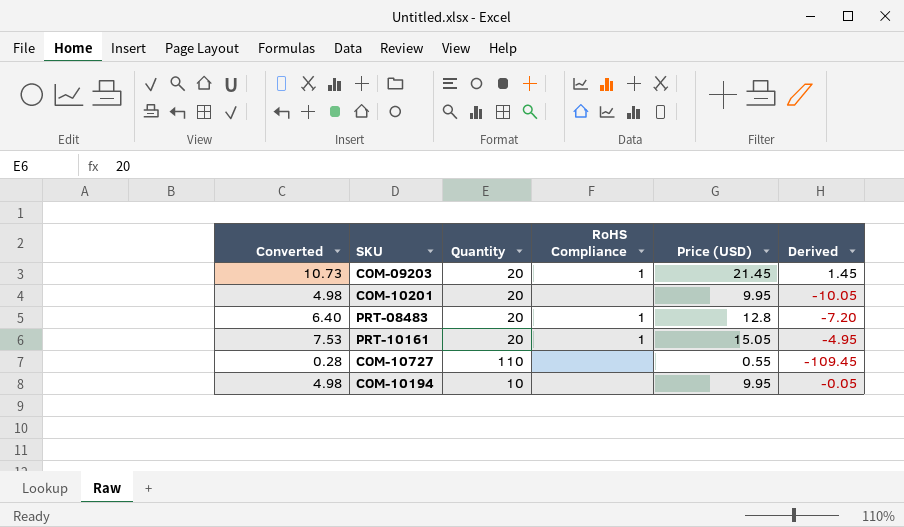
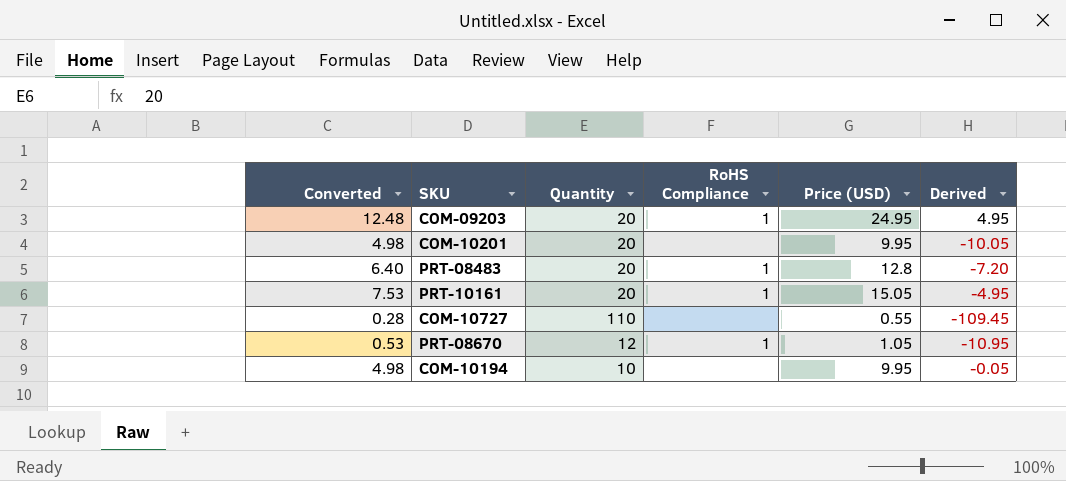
COM-09203 | Converted: 10.73 -> 12.48
COM-09203 | Price (USD): 21.45 -> 24.95
COM-09203 | Derived: 1.45 -> 4.95
row PRT-08670: none -> 0.53 | 12 | 1 | 1.05 | -10.95

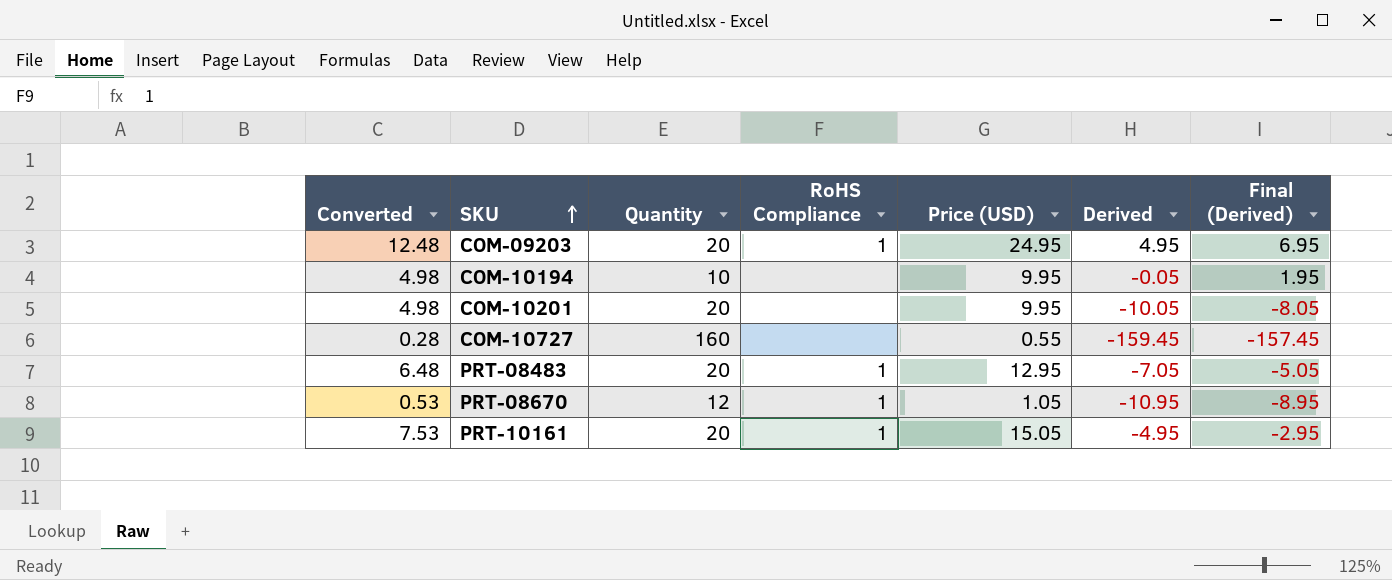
row order: none -> SKU ascending
column Final (Derived) | formula: none -> [Derived] + 2
COM-10727 | Quantity: 110 -> 160
COM-10727 | Derived: -109.45 -> -159.45
PRT-08483 | Converted: 6.40 -> 6.48
PRT-08483 | Price (USD): 12.8 -> 12.95
PRT-08483 | Derived: -7.20 -> -7.05

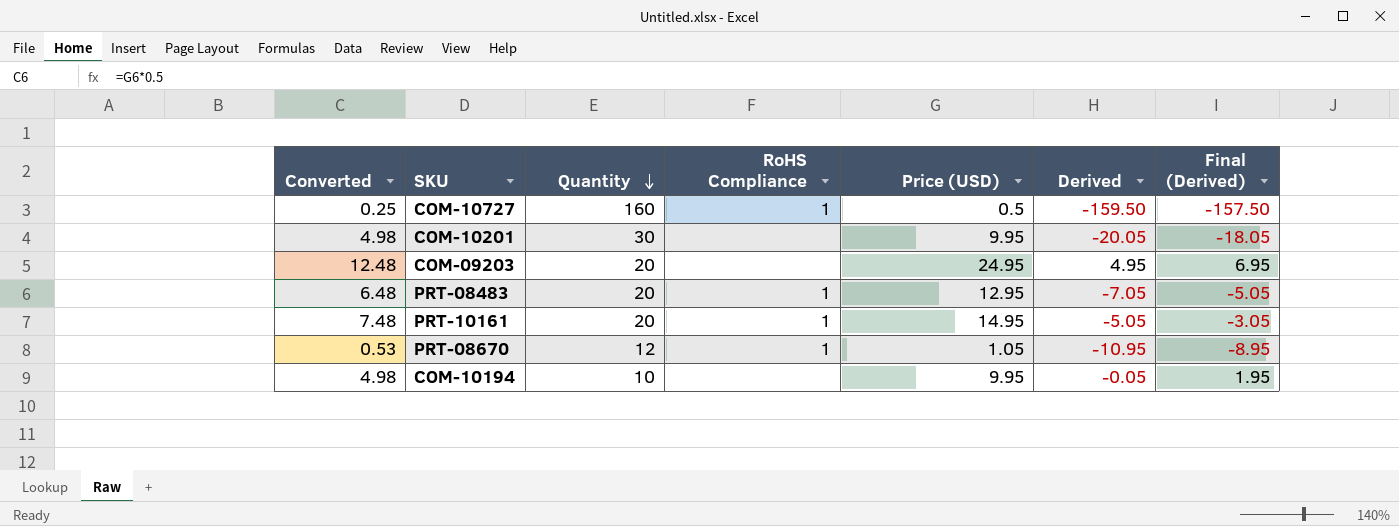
row order: SKU ascending -> Quantity descending
COM-10727 | Converted: 0.28 -> 0.25
COM-10727 | RoHS Compliance: none -> 1
COM-10727 | Price (USD): 0.55 -> 0.5
COM-10727 | Derived: -159.45 -> -159.50
COM-10727 | Final (Derived): -157.45 -> -157.50
COM-10201 | Quantity: 20 -> 30
COM-10201 | Derived: -10.05 -> -20.05
COM-10201 | Final (Derived): -8.05 -> -18.05
COM-09203 | RoHS Compliance: 1 -> none
PRT-10161 | Converted: 7.53 -> 7.48
PRT-10161 | Price (USD): 15.05 -> 14.95
PRT-10161 | Derived: -4.95 -> -5.05
PRT-10161 | Final (Derived): -2.95 -> -3.05

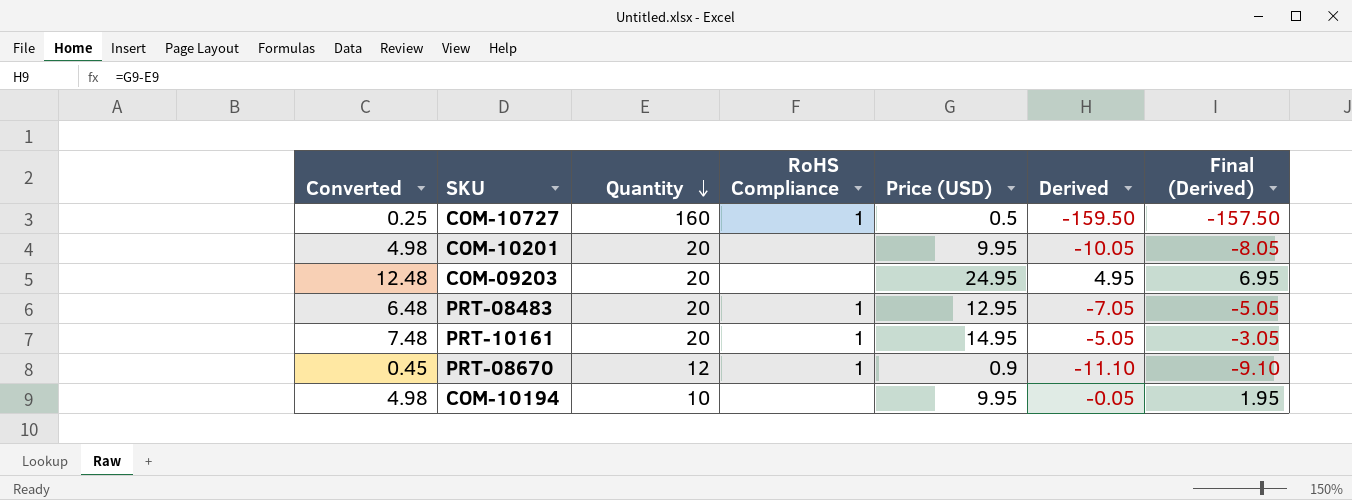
COM-10201 | Quantity: 30 -> 20
COM-10201 | Derived: -20.05 -> -10.05
COM-10201 | Final (Derived): -18.05 -> -8.05
PRT-08670 | Converted: 0.53 -> 0.45
PRT-08670 | Price (USD): 1.05 -> 0.9
PRT-08670 | Derived: -10.95 -> -11.10
PRT-08670 | Final (Derived): -8.95 -> -9.10

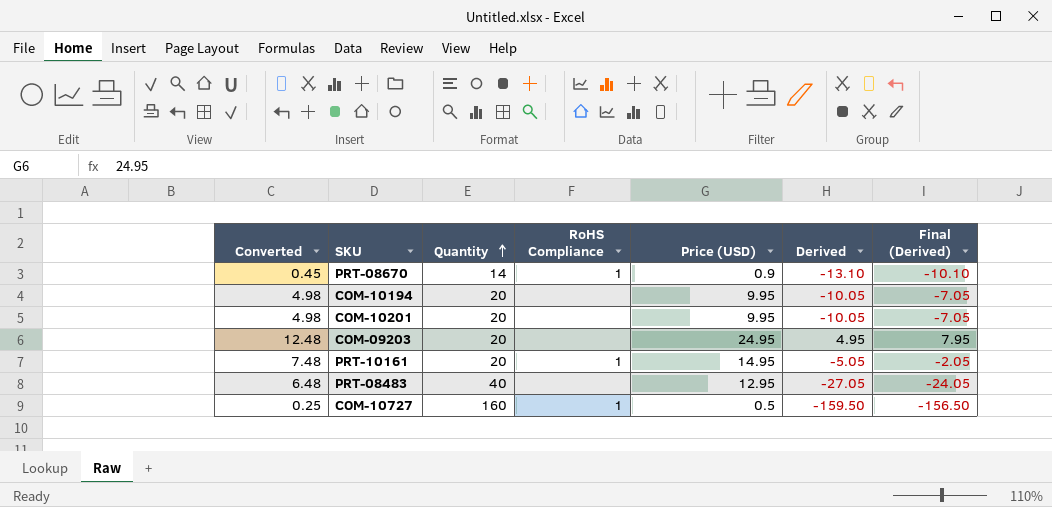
row order: Quantity descending -> Quantity ascending
column Final (Derived) | formula: [Derived] + 2 -> [Derived] + 3
PRT-08670 | Quantity: 12 -> 14
PRT-08670 | Derived: -11.10 -> -13.10
COM-10194 | Quantity: 10 -> 20
COM-10194 | Derived: -0.05 -> -10.05
PRT-08483 | Quantity: 20 -> 40
PRT-08483 | RoHS Compliance: 1 -> none
PRT-08483 | Derived: -7.05 -> -27.05

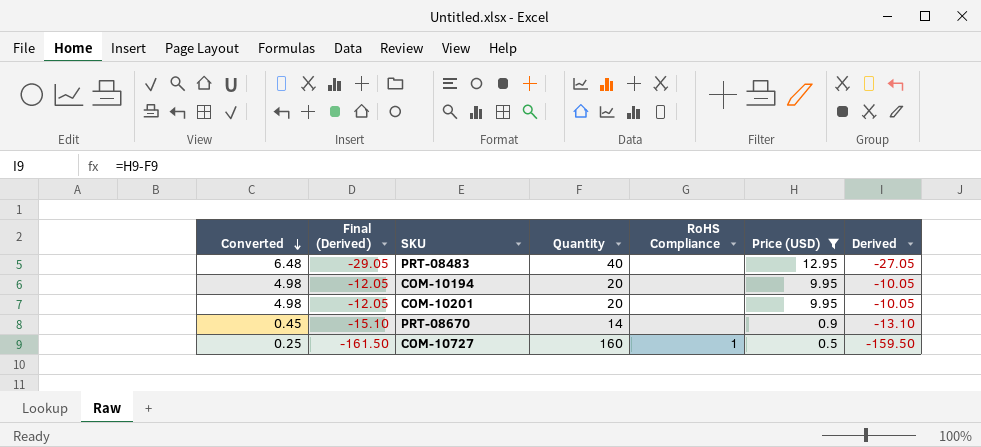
filter: none -> Price (USD) <= 12.95
row order: Quantity ascending -> Converted descending
column Final (Derived) | formula: [Derived] + 3 -> [Derived] - 2
column Final (Derived) | position: 7 -> 2
PRT-08670 | RoHS Compliance: 1 -> none

